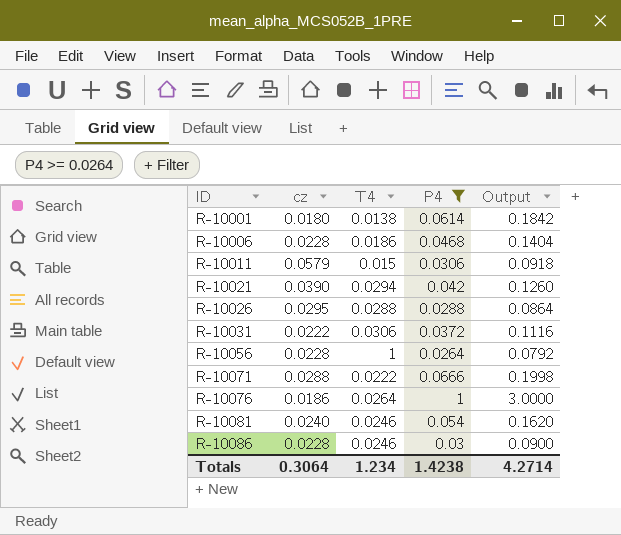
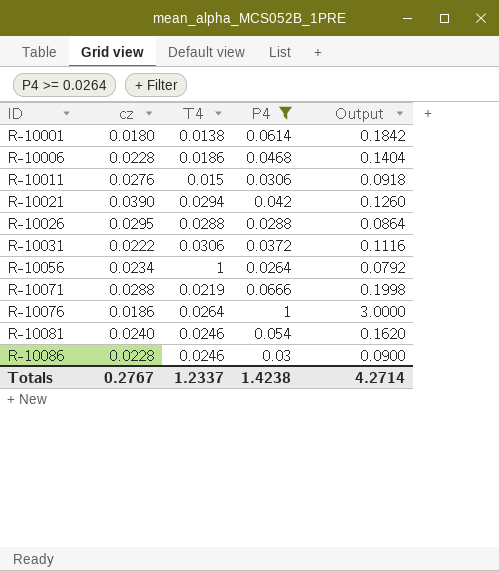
R-10011 | cz: 0.0579 -> 0.0276
R-10056 | cz: 0.0228 -> 0.0234
R-10071 | T4: 0.0222 -> 0.0219
Totals | cz: 0.3064 -> 0.2767
Totals | T4: 1.234 -> 1.2337

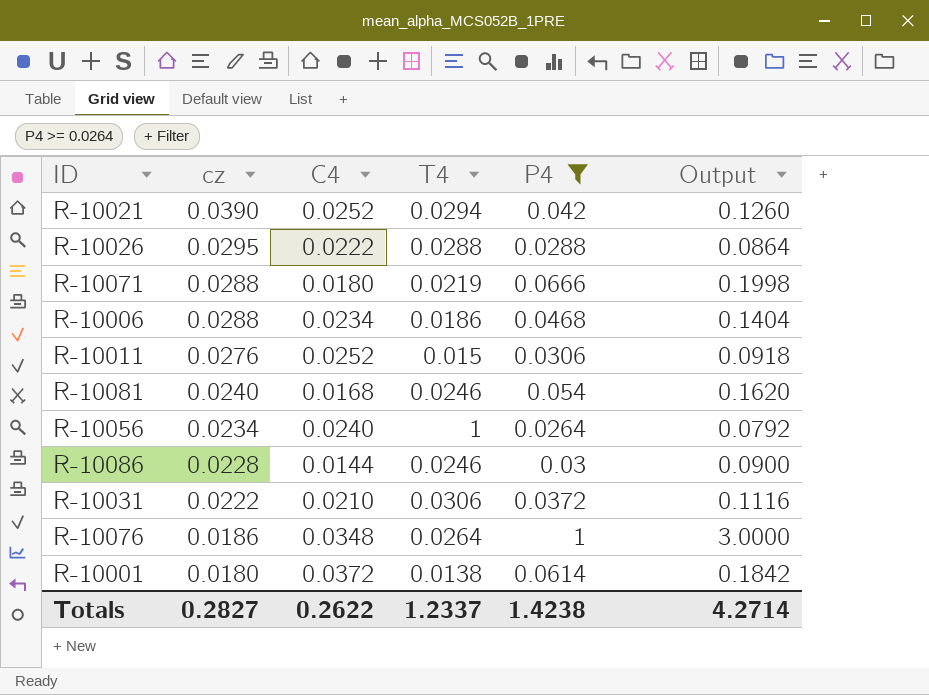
row order: ID ascending -> cz descending
column C4 | position: none -> 3
R-10006 | cz: 0.0228 -> 0.0288
Totals | cz: 0.2767 -> 0.2827

